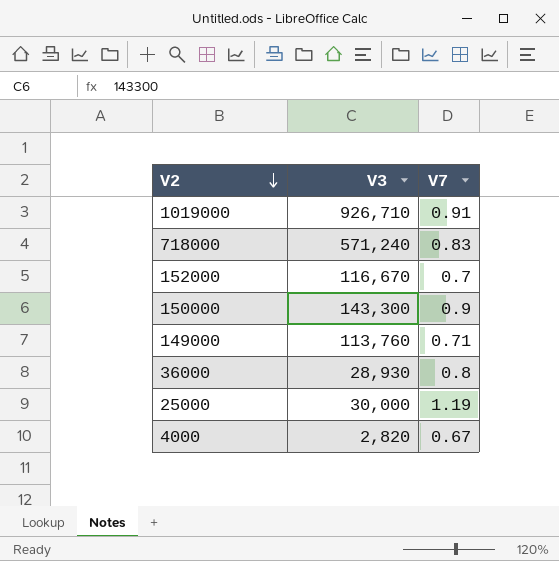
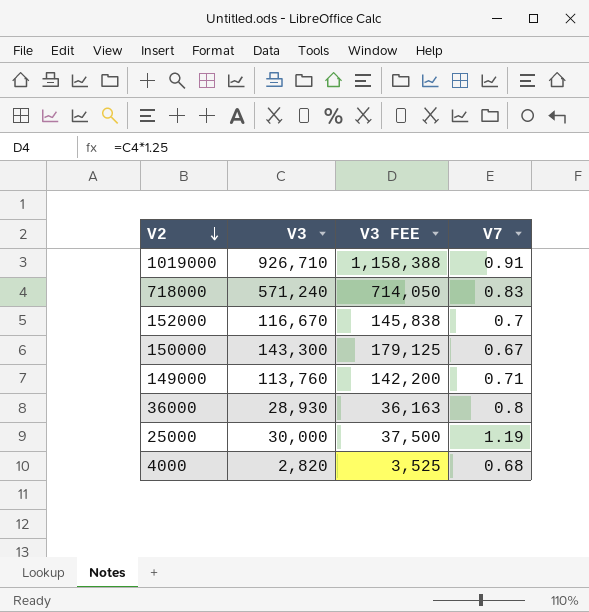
column V3 FEE | formula: none -> [V3] * 1.25
150000 | V7: 0.9 -> 0.67
4000 | V7: 0.67 -> 0.68

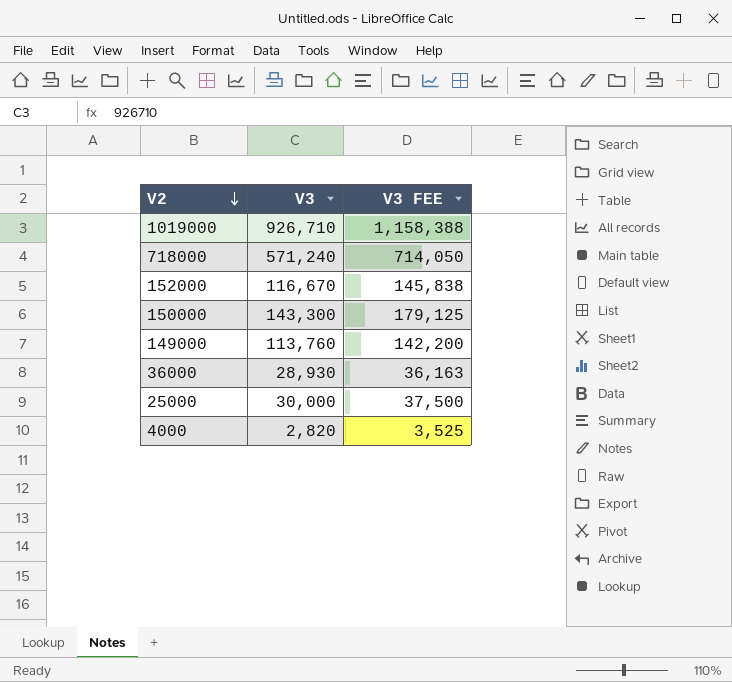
column V7 | position: 4 -> none

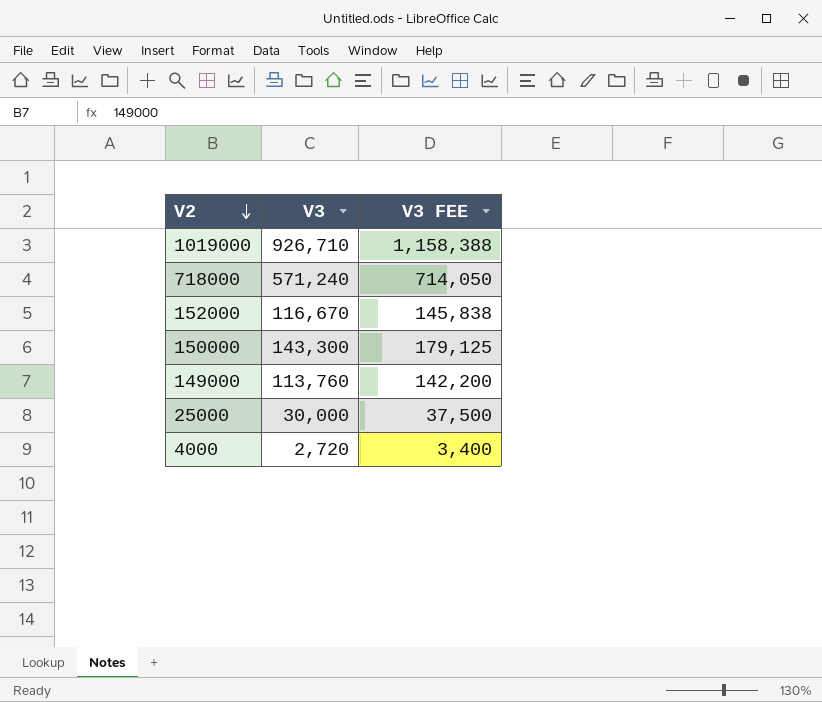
row 36000: 28,930 | 36,163 -> none
4000 | V3: 2,820 -> 2,720
4000 | V3 FEE: 3,525 -> 3,400

